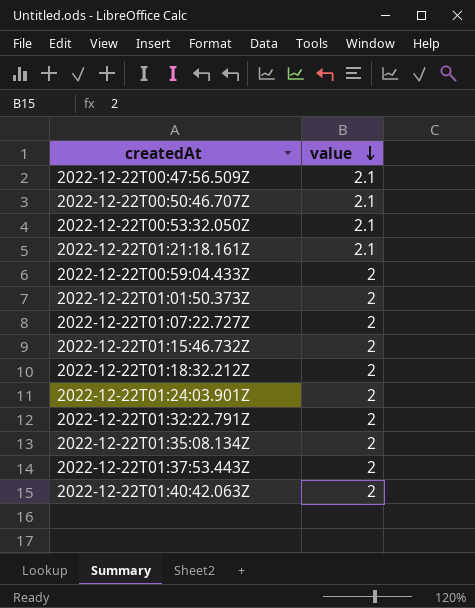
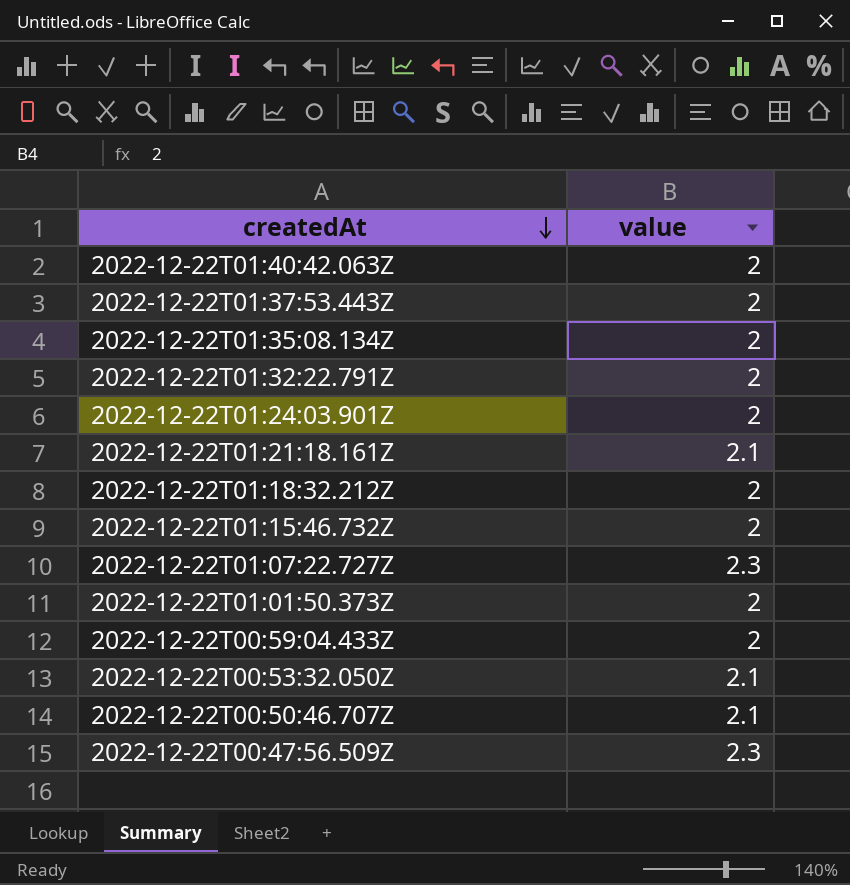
row order: value descending -> createdAt descending
2022-12-22T01:07:22.727Z | value: 2 -> 2.3
2022-12-22T00:47:56.509Z | value: 2.1 -> 2.3

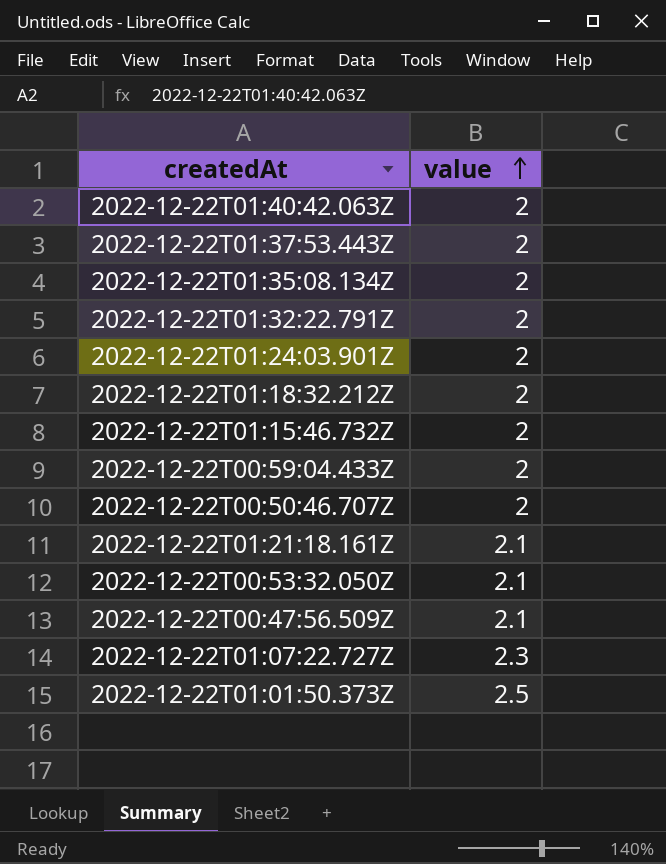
row order: createdAt descending -> value ascending
2022-12-22T00:50:46.707Z | value: 2.1 -> 2
2022-12-22T00:47:56.509Z | value: 2.3 -> 2.1
2022-12-22T01:01:50.373Z | value: 2 -> 2.5

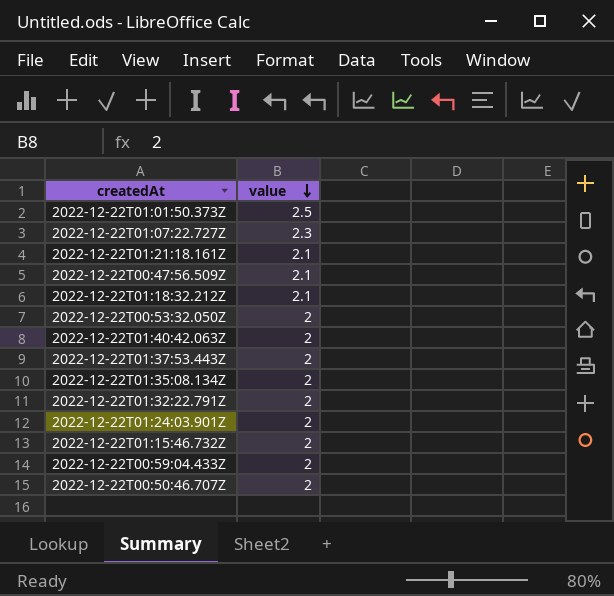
row order: value ascending -> value descending
2022-12-22T01:18:32.212Z | value: 2 -> 2.1
2022-12-22T00:53:32.050Z | value: 2.1 -> 2

